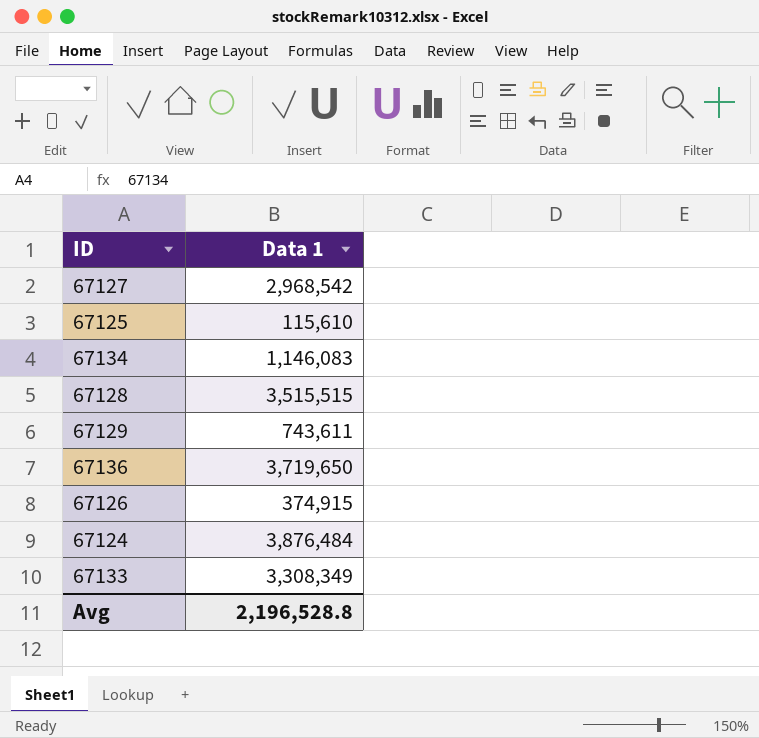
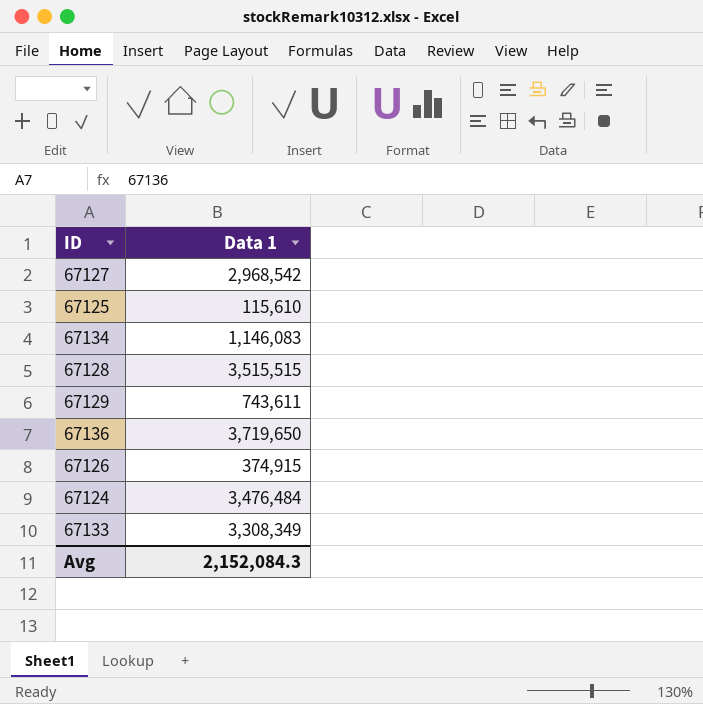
67124 | Data 1: 3,876,484 -> 3,476,484
Avg | Data 1: 2,196,528.8 -> 2,152,084.3

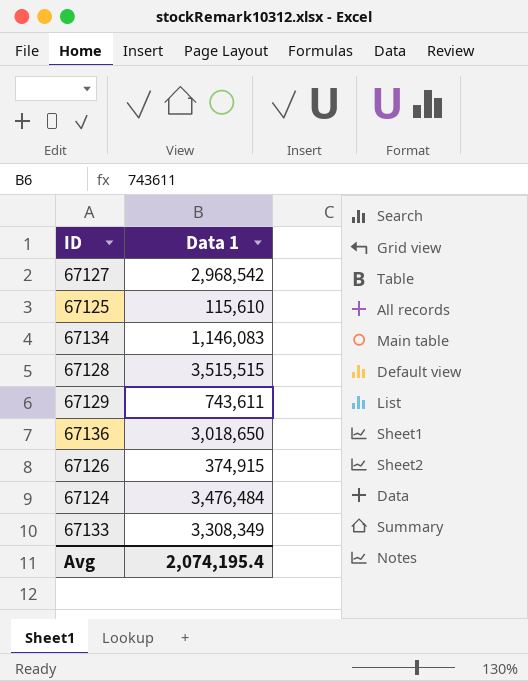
67136 | Data 1: 3,719,650 -> 3,018,650
Avg | Data 1: 2,152,084.3 -> 2,074,195.4

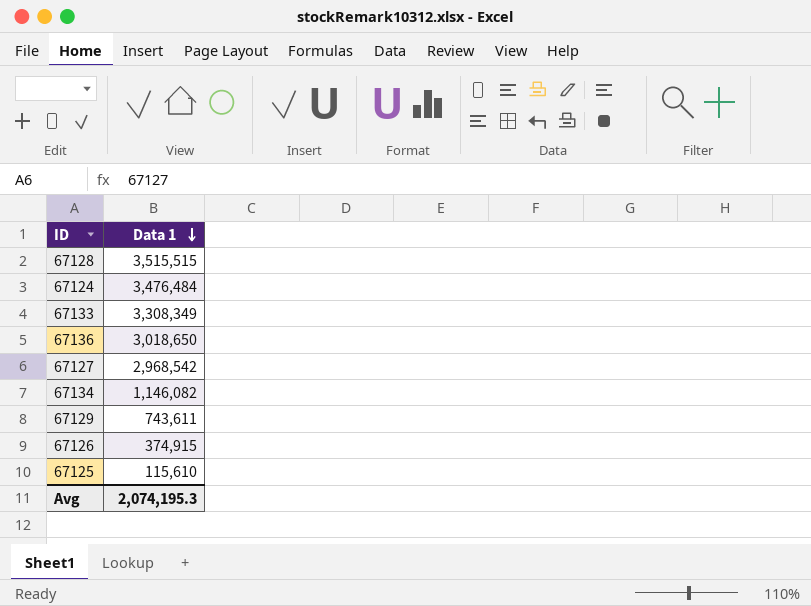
row order: none -> Data 1 descending
67134 | Data 1: 1,146,083 -> 1,146,082
Avg | Data 1: 2,074,195.4 -> 2,074,195.3

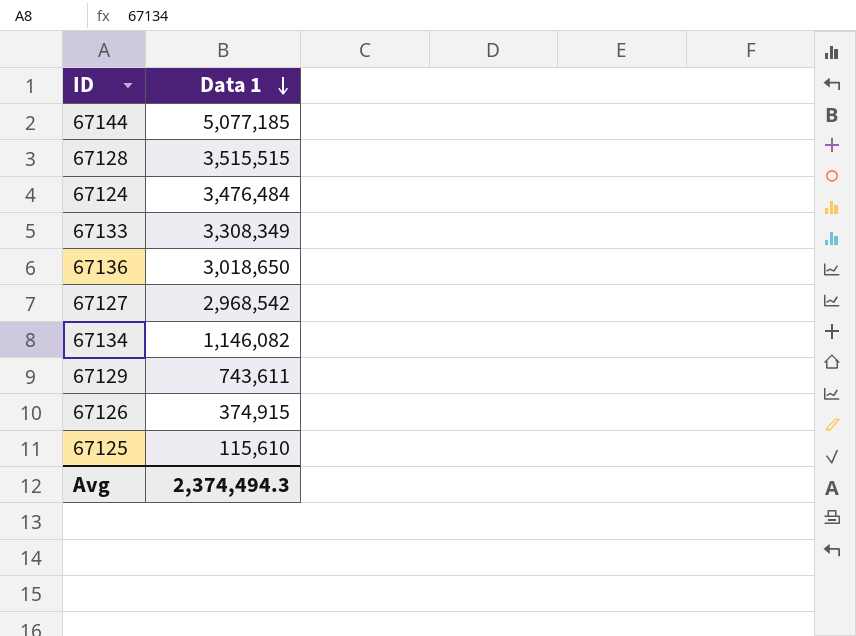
row 67144: none -> 5,077,185
Avg | Data 1: 2,074,195.3 -> 2,374,494.3

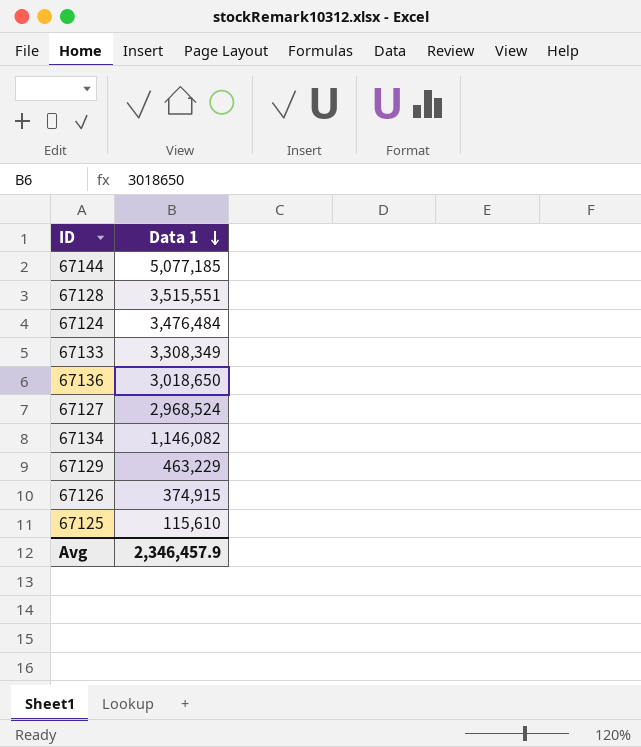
67128 | Data 1: 3,515,515 -> 3,515,551
67127 | Data 1: 2,968,542 -> 2,968,524
67129 | Data 1: 743,611 -> 463,229
Avg | Data 1: 2,374,494.3 -> 2,346,457.9

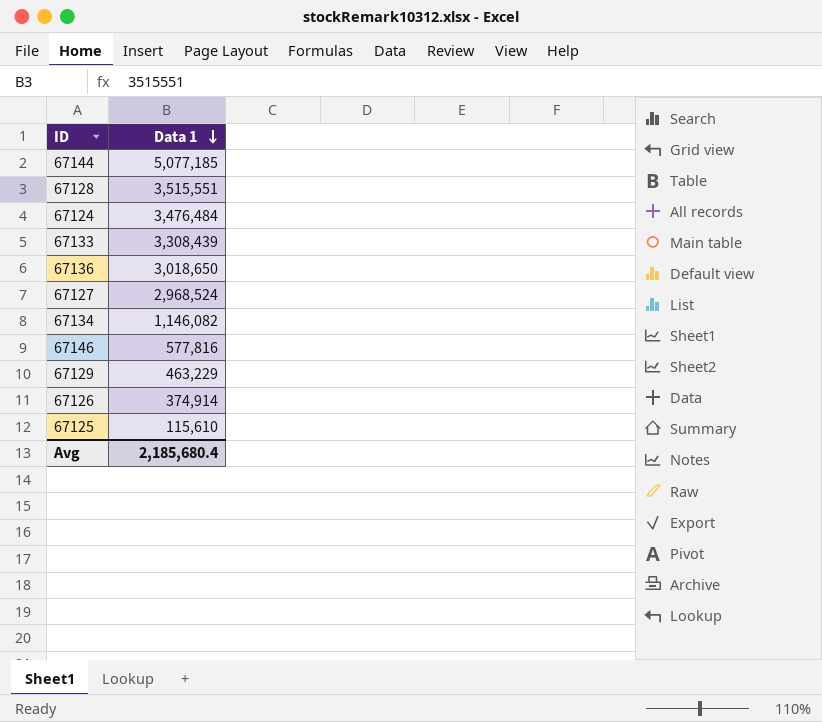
67133 | Data 1: 3,308,349 -> 3,308,439
row 67146: none -> 577,816
67126 | Data 1: 374,915 -> 374,914
Avg | Data 1: 2,346,457.9 -> 2,185,680.4

